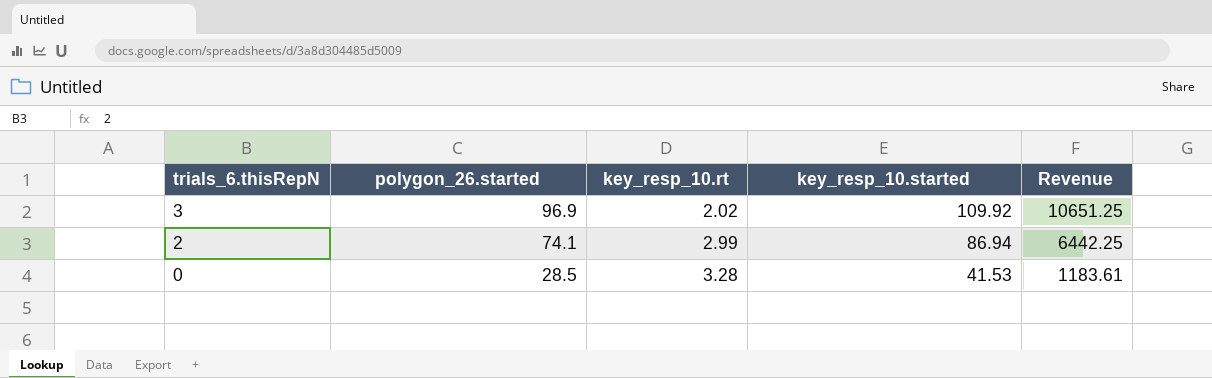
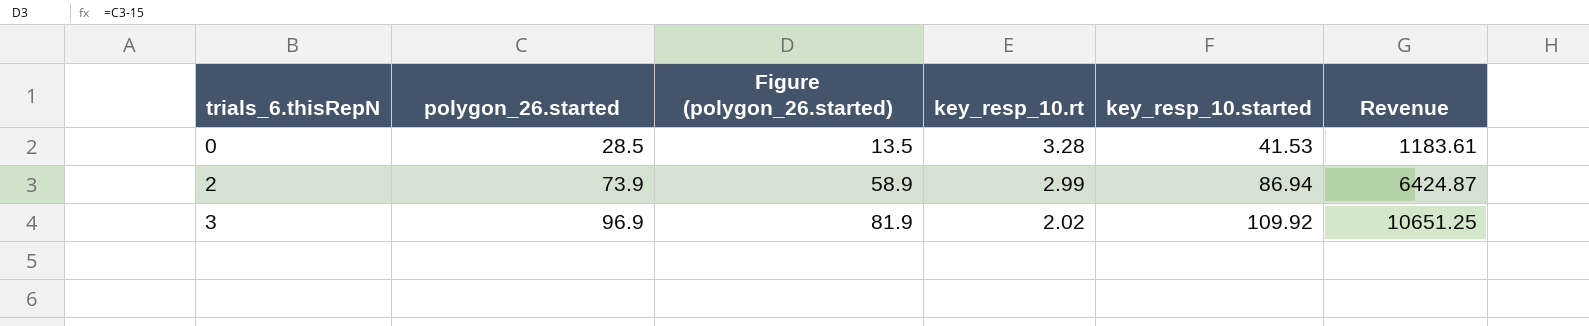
row order: trials_6.thisRepN descending -> trials_6.thisRepN ascending
column Figure (polygon_26.started) | formula: none -> [polygon_26.started] - 15
2 | polygon_26.started: 74.1 -> 73.9
2 | Revenue: 6442.25 -> 6424.87

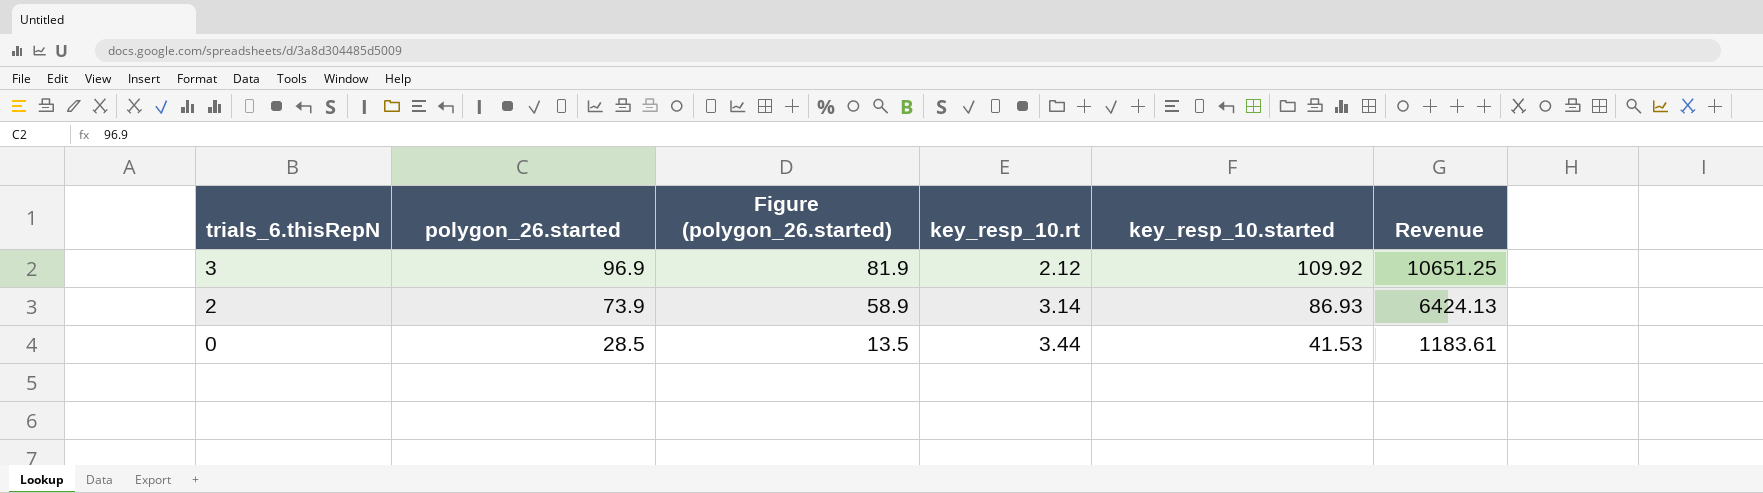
row order: trials_6.thisRepN ascending -> trials_6.thisRepN descending
3 | key_resp_10.rt: 2.02 -> 2.12
2 | key_resp_10.rt: 2.99 -> 3.14
2 | key_resp_10.started: 86.94 -> 86.93
2 | Revenue: 6424.87 -> 6424.13
0 | key_resp_10.rt: 3.28 -> 3.44

